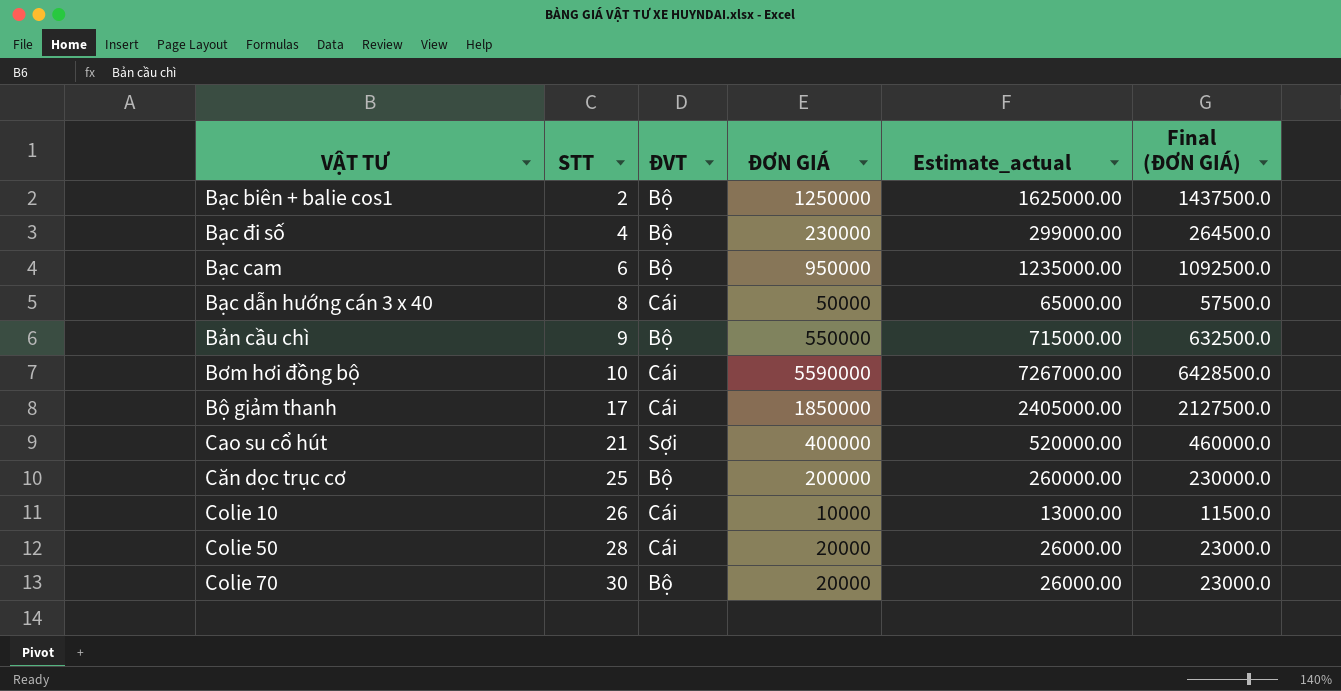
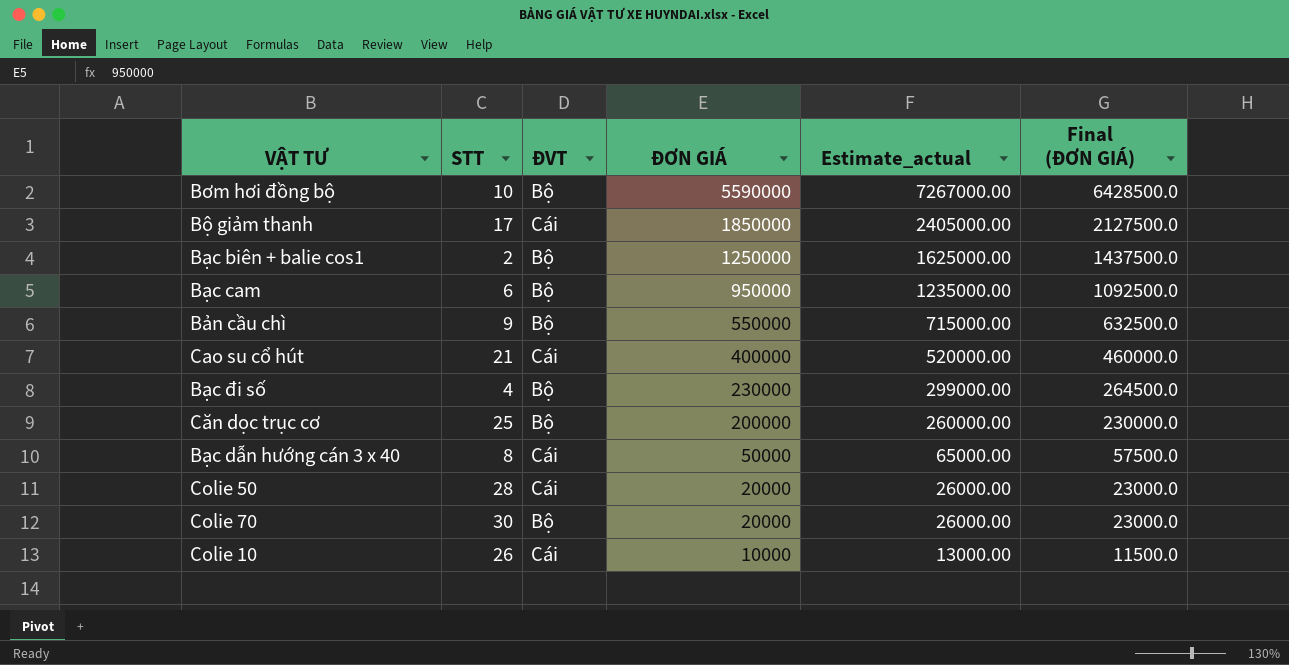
row order: STT ascending -> ĐƠN GIÁ descending
Bơm hơi đồng bộ | ĐVT: Cái -> Bộ
Cao su cổ hút | ĐVT: Sợi -> Cái

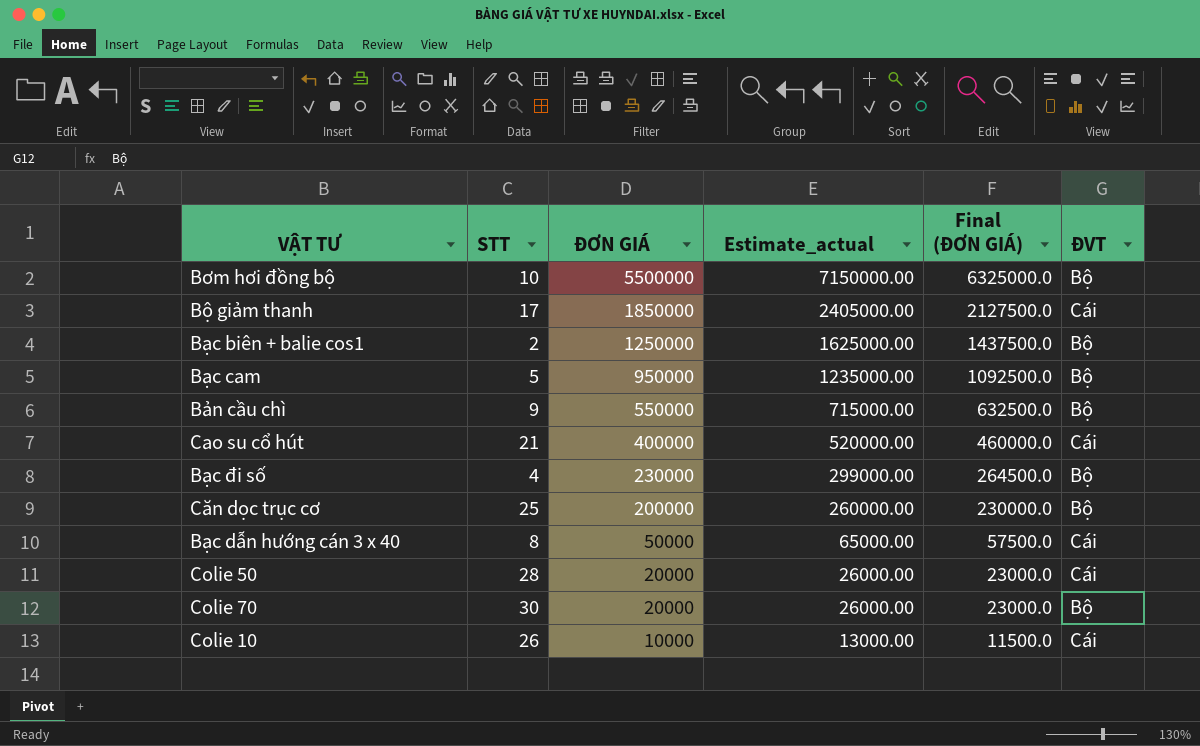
column ĐVT | position: 3 -> 6
Bơm hơi đồng bộ | ĐƠN GIÁ: 5590000 -> 5500000
Bơm hơi đồng bộ | Estimate_actual: 7267000.00 -> 7150000.00
Bơm hơi đồng bộ | Final (ĐƠN GIÁ): 6428500.0 -> 6325000.0
Bạc cam | STT: 6 -> 5

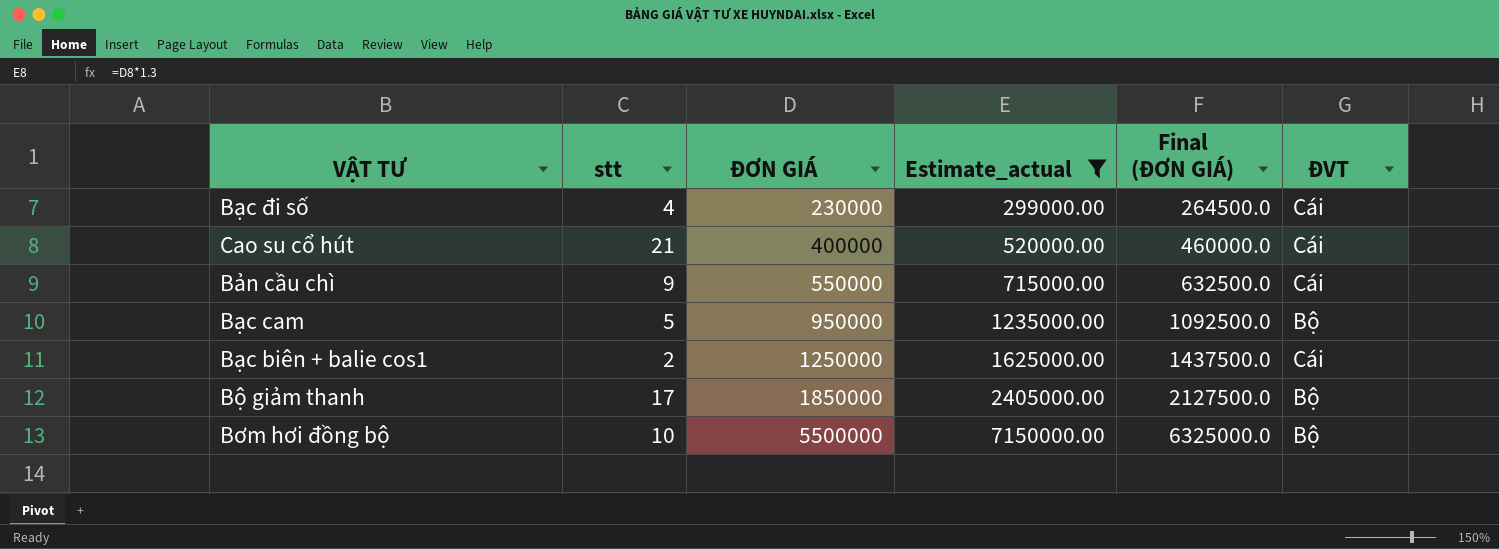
filter: none -> Estimate_actual >= 299000.00
row order: ĐƠN GIÁ descending -> ĐƠN GIÁ ascending
column name: STT -> stt
Bạc đi số | ĐVT: Bộ -> Cái
Bản cầu chì | ĐVT: Bộ -> Cái
Bạc biên + balie cos1 | ĐVT: Bộ -> Cái
Bộ giảm thanh | ĐVT: Cái -> Bộ

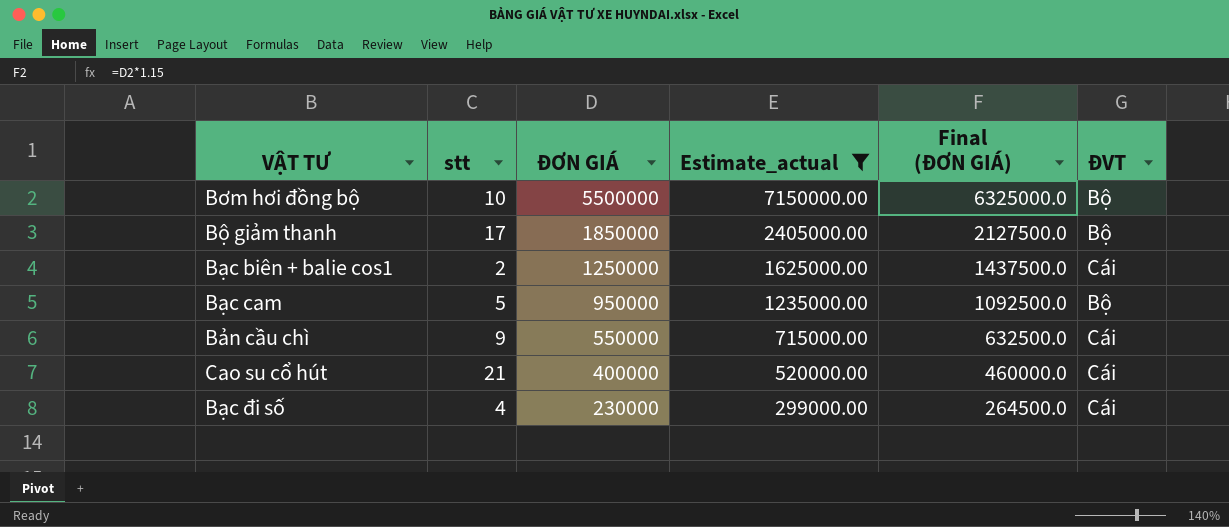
row order: ĐƠN GIÁ ascending -> ĐƠN GIÁ descending

